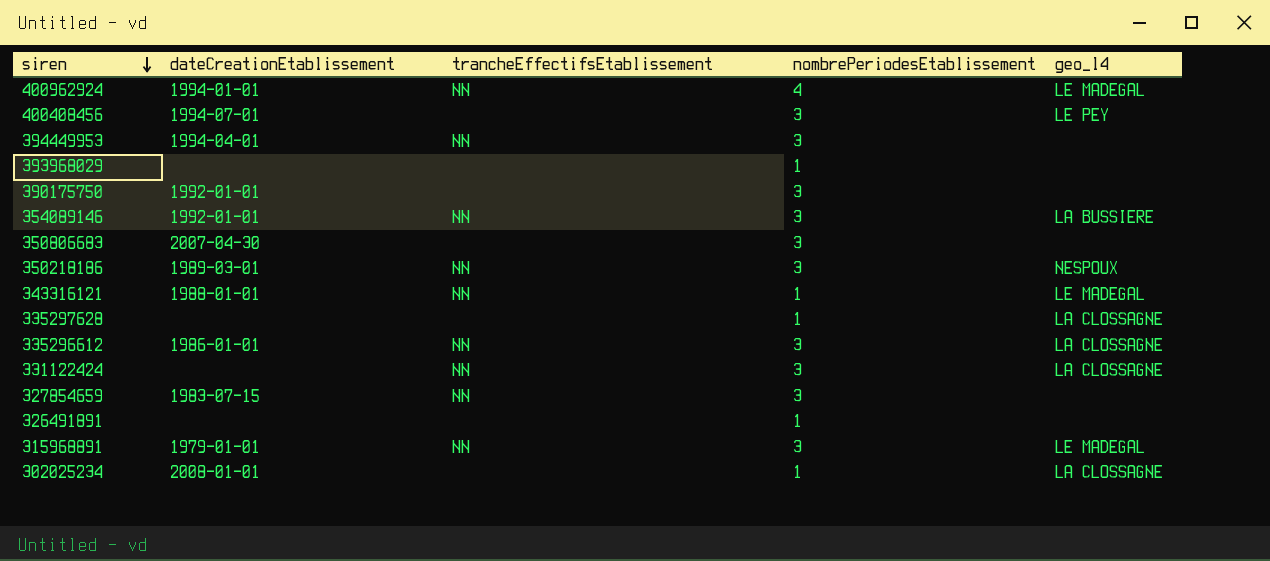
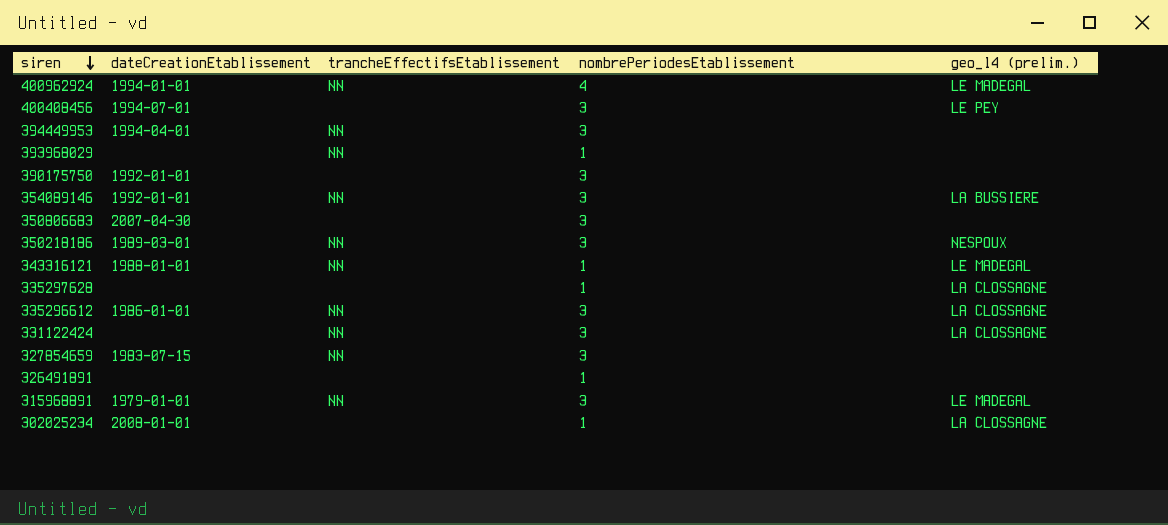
column name: geo_l4 -> geo_l4 (prelim.)
393968029 | trancheEffectifsEtablissement: none -> NN

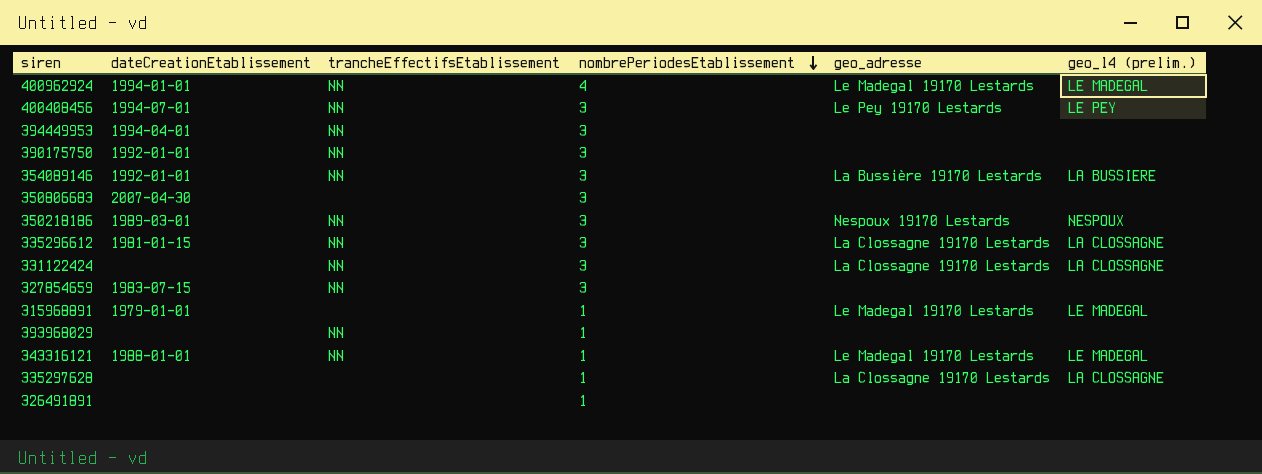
row order: siren descending -> nombrePeriodesEtablissement descending
column geo_adresse | position: none -> 5
row 302025234: 2008-01-01 | none | 1 | LA CLOSSAGNE -> none
400408456 | trancheEffectifsEtablissement: none -> NN
390175750 | trancheEffectifsEtablissement: none -> NN
335296612 | dateCreationEtablissement: 1986-01-01 -> 1981-01-15
315968891 | trancheEffectifsEtablissement: NN -> none
315968891 | nombrePeriodesEtablissement: 3 -> 1

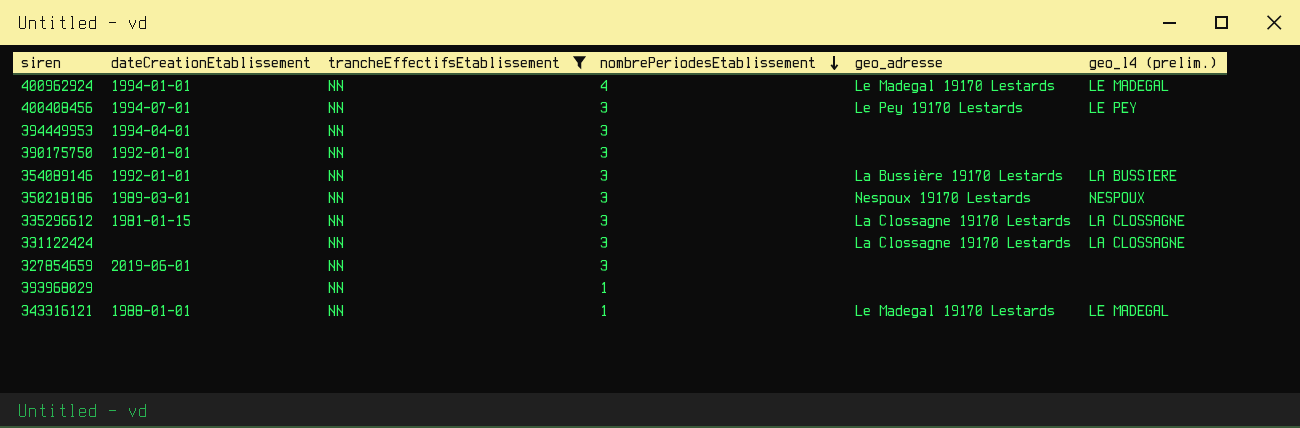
filter: none -> trancheEffectifsEtablissement = NN
327854659 | dateCreationEtablissement: 1983-07-15 -> 2019-06-01

